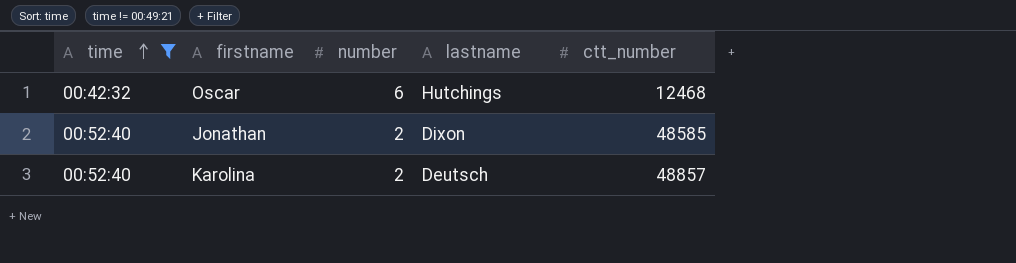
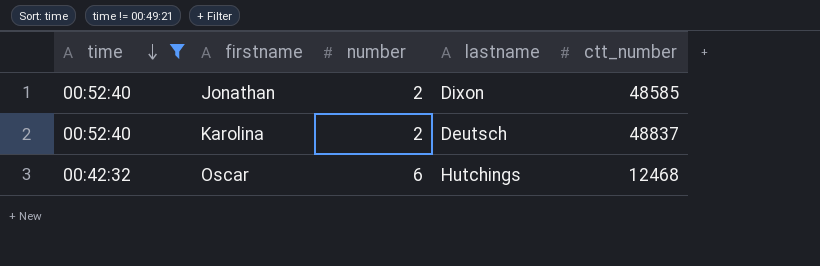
row order: time ascending -> time descending
Karolina | ctt_number: 48857 -> 48837

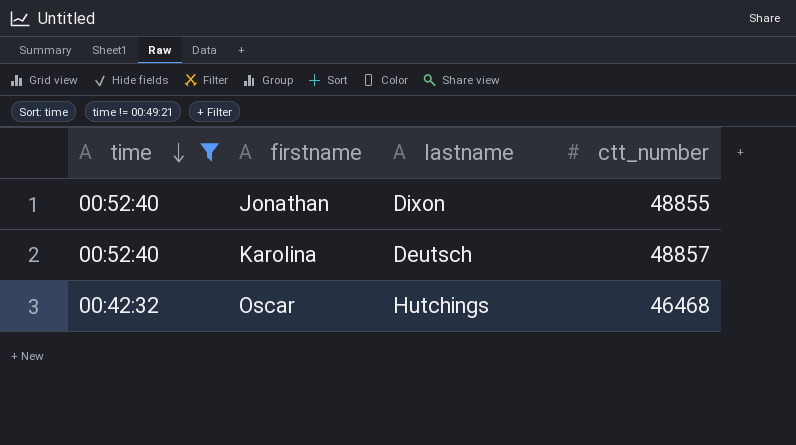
column number | position: 3 -> none
Jonathan | ctt_number: 48585 -> 48855
Karolina | ctt_number: 48837 -> 48857
Oscar | ctt_number: 12468 -> 46468

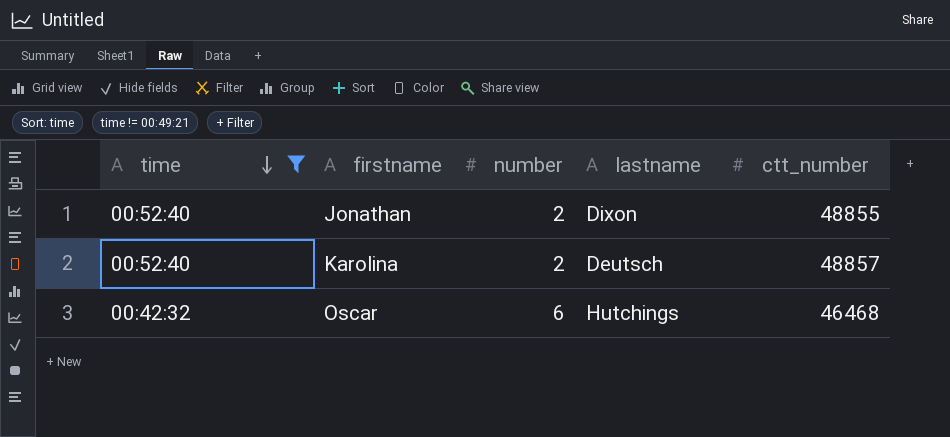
column number | position: none -> 3

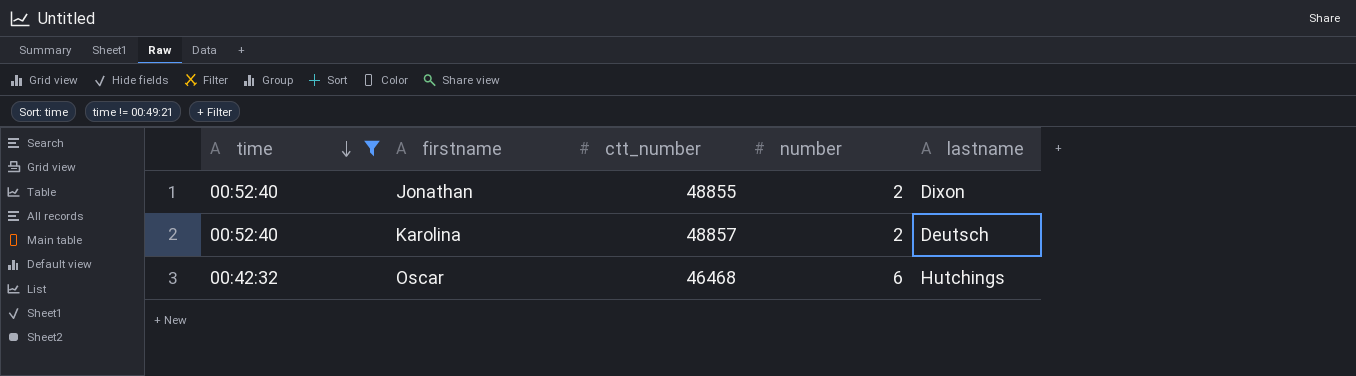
column ctt_number | position: 5 -> 3

